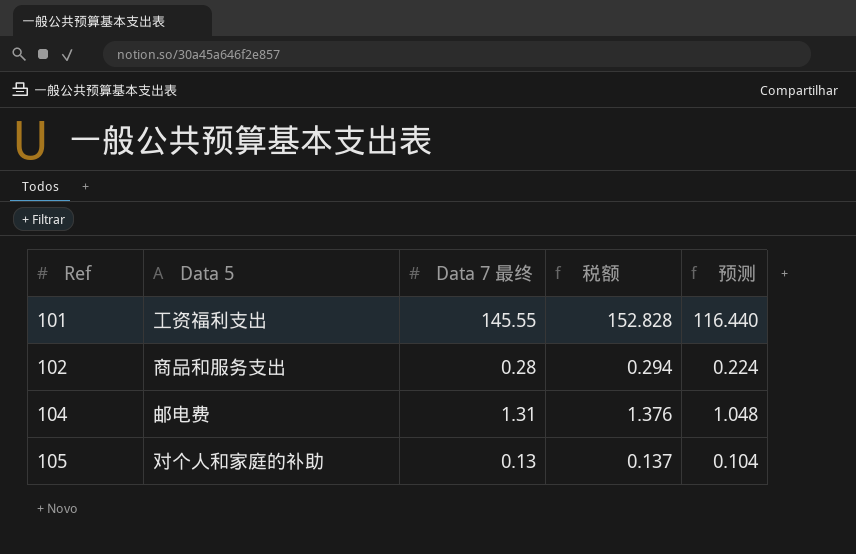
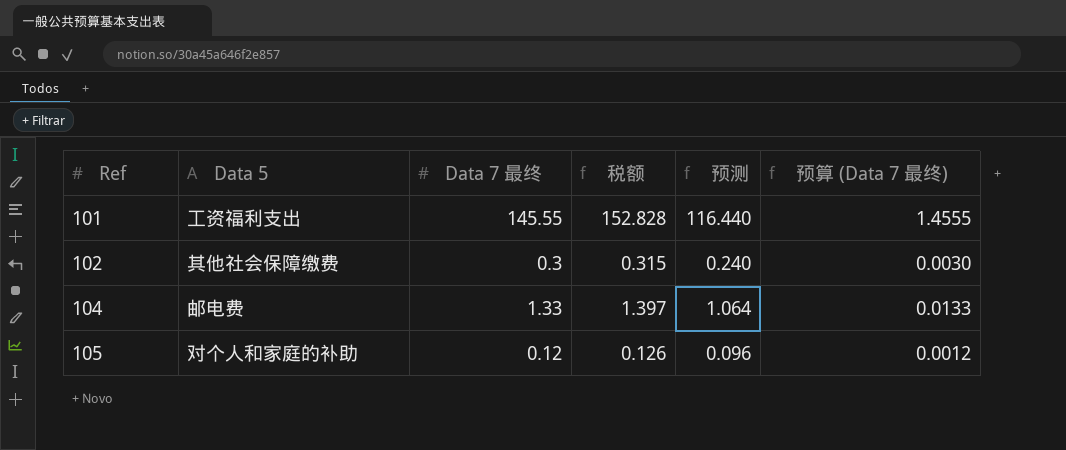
column 预算 (Data 7 最终) | formula: none -> [Data 7 最终] * 0.01
102 | Data 5: 商品和服务支出 -> 其他社会保障缴费
102 | Data 7 最终: 0.28 -> 0.3
102 | 税额: 0.294 -> 0.315
102 | 预测: 0.224 -> 0.240
104 | Data 7 最终: 1.31 -> 1.33
104 | 税额: 1.376 -> 1.397
104 | 预测: 1.048 -> 1.064
105 | Data 7 最终: 0.13 -> 0.12
105 | 税额: 0.137 -> 0.126
105 | 预测: 0.104 -> 0.096

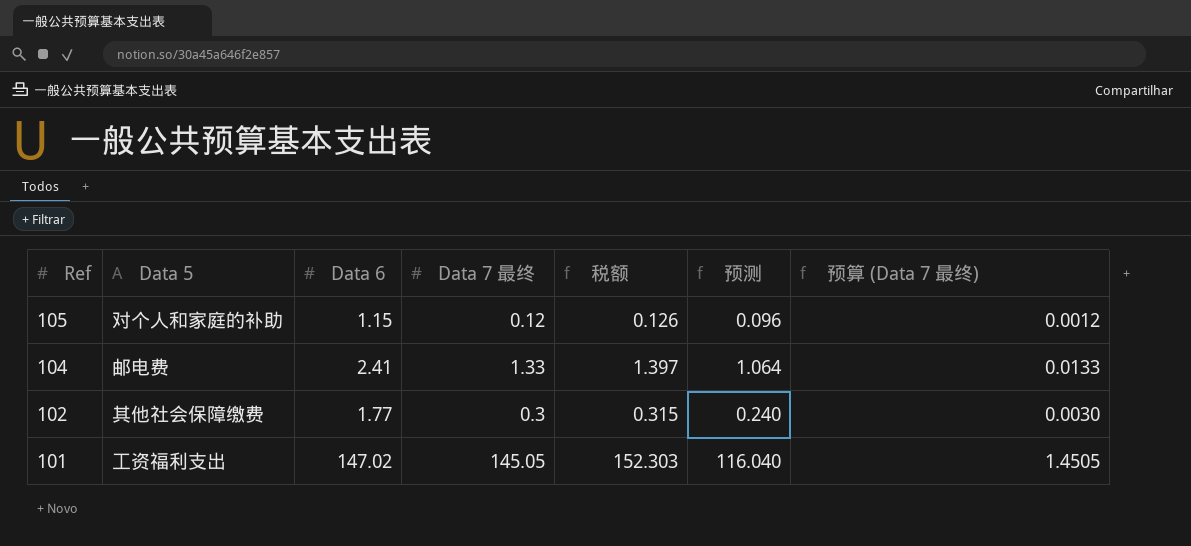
row order: Ref ascending -> Ref descending
column Data 6 | position: none -> 3
101 | Data 7 最终: 145.55 -> 145.05
101 | 税额: 152.828 -> 152.303
101 | 预测: 116.440 -> 116.040
101 | 预算 (Data 7 最终): 1.4555 -> 1.4505

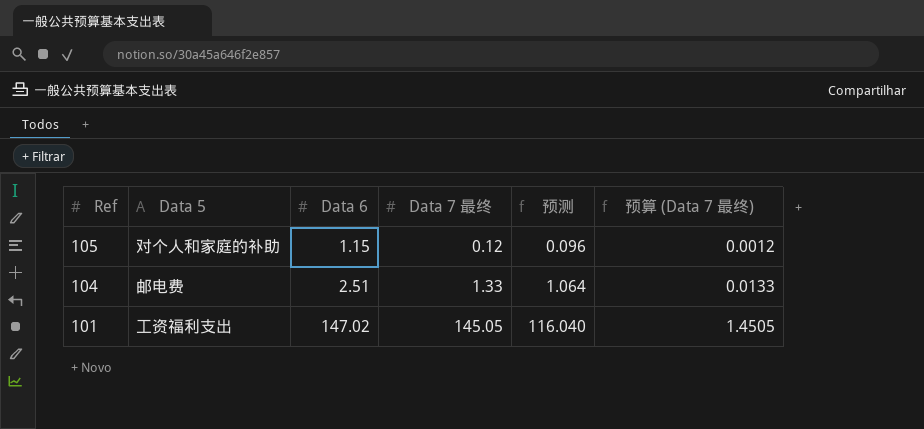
column 税额 | formula: [Data 7 最终] * 1.05 -> none
row 102: 其他社会保障缴费 | 1.77 | 0.3 | 0.315 | 0.240 | 0.0030 -> none
104 | Data 6: 2.41 -> 2.51

